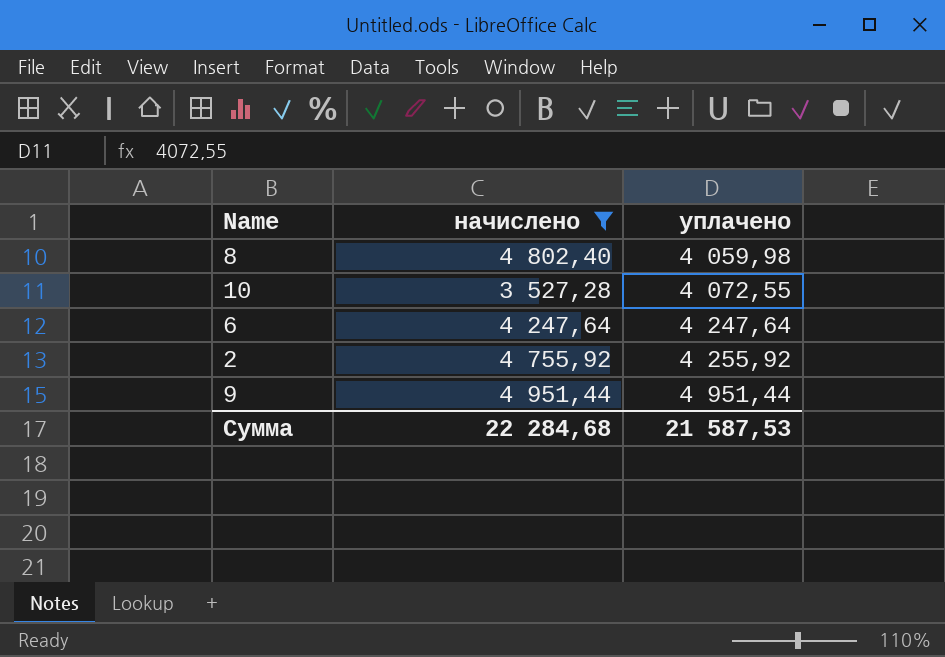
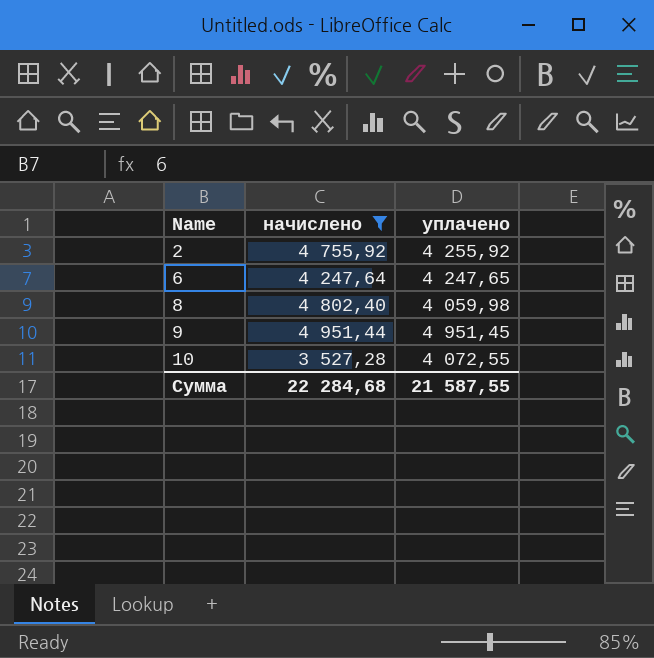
row order: уплачено ascending -> Name ascending
6 | уплачено: 4 247,64 -> 4 247,65
9 | уплачено: 4 951,44 -> 4 951,45
Сумма | уплачено: 21 587,53 -> 21 587,55

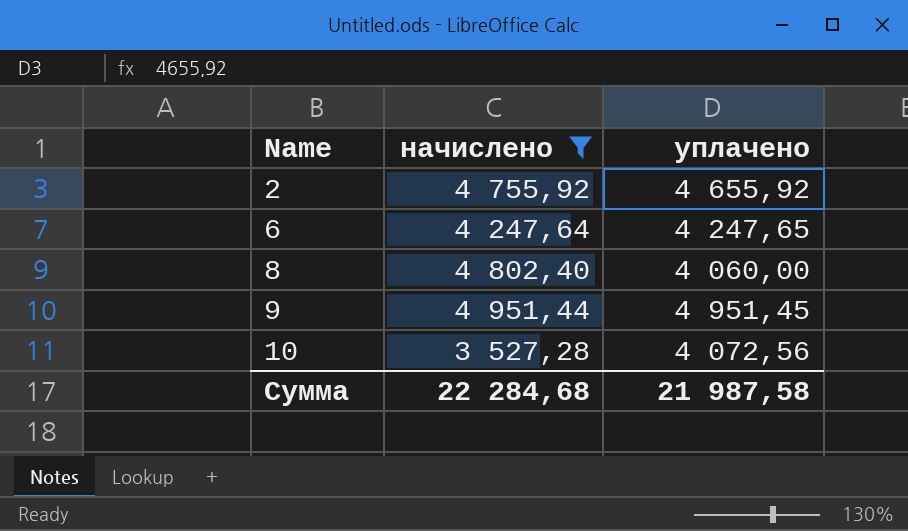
2 | уплачено: 4 255,92 -> 4 655,92
8 | уплачено: 4 059,98 -> 4 060,00
10 | уплачено: 4 072,55 -> 4 072,56
Сумма | уплачено: 21 587,55 -> 21 987,58

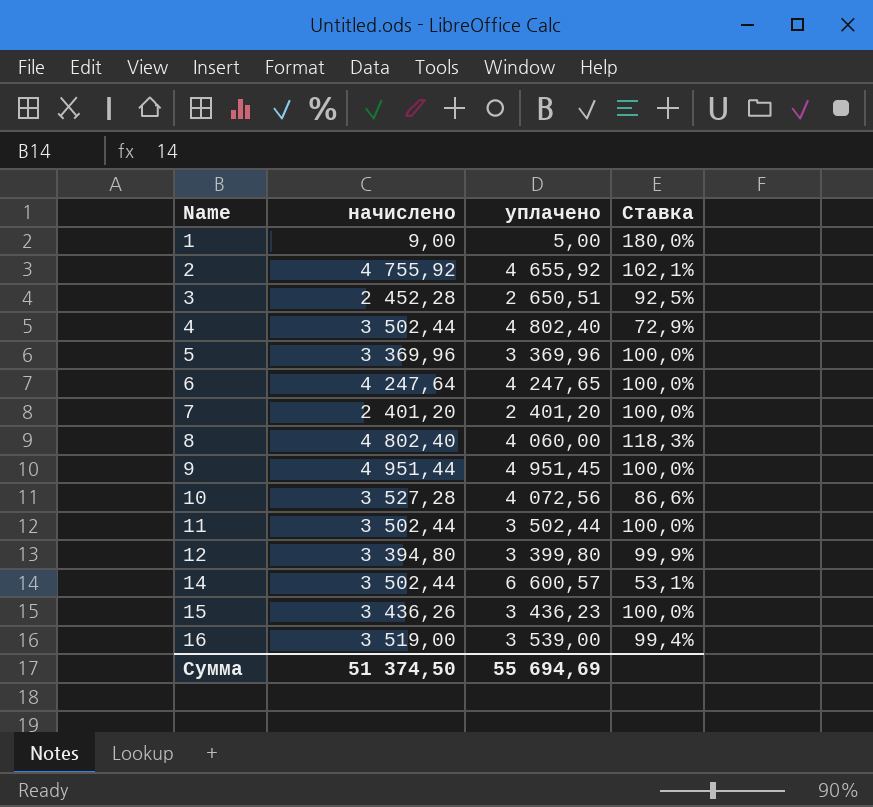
filter: начислено >= 3 527,28 -> none
column Ставка | formula: none -> [начислено] / [уплачено]
Сумма | начислено: 22 284,68 -> 51 374,50
Сумма | уплачено: 21 987,58 -> 55 694,69

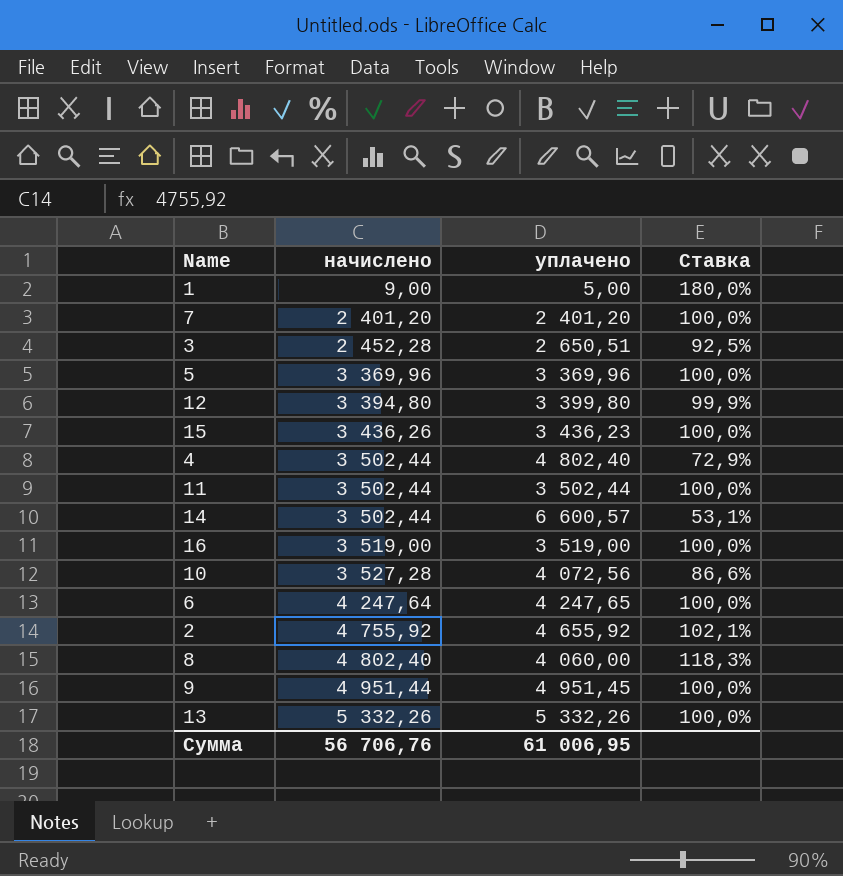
row order: Name ascending -> начислено ascending
16 | уплачено: 3 539,00 -> 3 519,00
16 | Ставка: 99,4% -> 100,0%
row 13: none -> 5 332,26 | 5 332,26 | 100,0%
Сумма | начислено: 51 374,50 -> 56 706,76
Сумма | уплачено: 55 694,69 -> 61 006,95

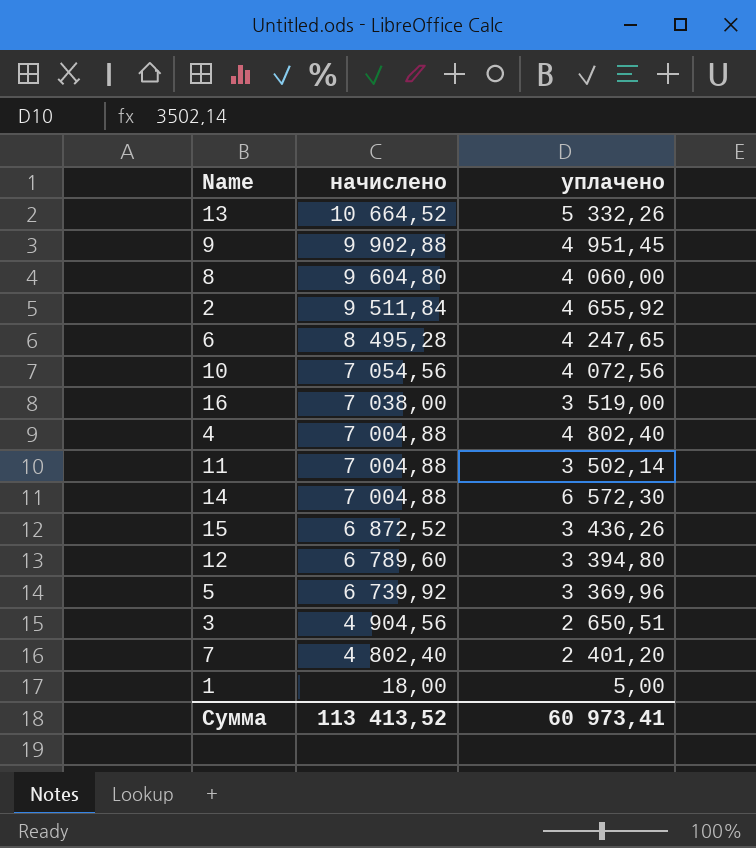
row order: начислено ascending -> начислено descending
column Ставка | formula: [начислено] / [уплачено] -> none
13 | начислено: 5 332,26 -> 10 664,52
9 | начислено: 4 951,44 -> 9 902,88
8 | начислено: 4 802,40 -> 9 604,80
2 | начислено: 4 755,92 -> 9 511,84
6 | начислено: 4 247,64 -> 8 495,28
10 | начислено: 3 527,28 -> 7 054,56
16 | начислено: 3 519,00 -> 7 038,00
4 | начислено: 3 502,44 -> 7 004,88
11 | начислено: 3 502,44 -> 7 004,88
11 | уплачено: 3 502,44 -> 3 502,14
14 | начислено: 3 502,44 -> 7 004,88
14 | уплачено: 6 600,57 -> 6 572,30
15 | начислено: 3 436,26 -> 6 872,52
15 | уплачено: 3 436,23 -> 3 436,26
12 | начислено: 3 394,80 -> 6 789,60
12 | уплачено: 3 399,80 -> 3 394,80
5 | начислено: 3 369,96 -> 6 739,92
3 | начислено: 2 452,28 -> 4 904,56
7 | начислено: 2 401,20 -> 4 802,40
1 | начислено: 9,00 -> 18,00
Сумма | начислено: 56 706,76 -> 113 413,52
Сумма | уплачено: 61 006,95 -> 60 973,41

